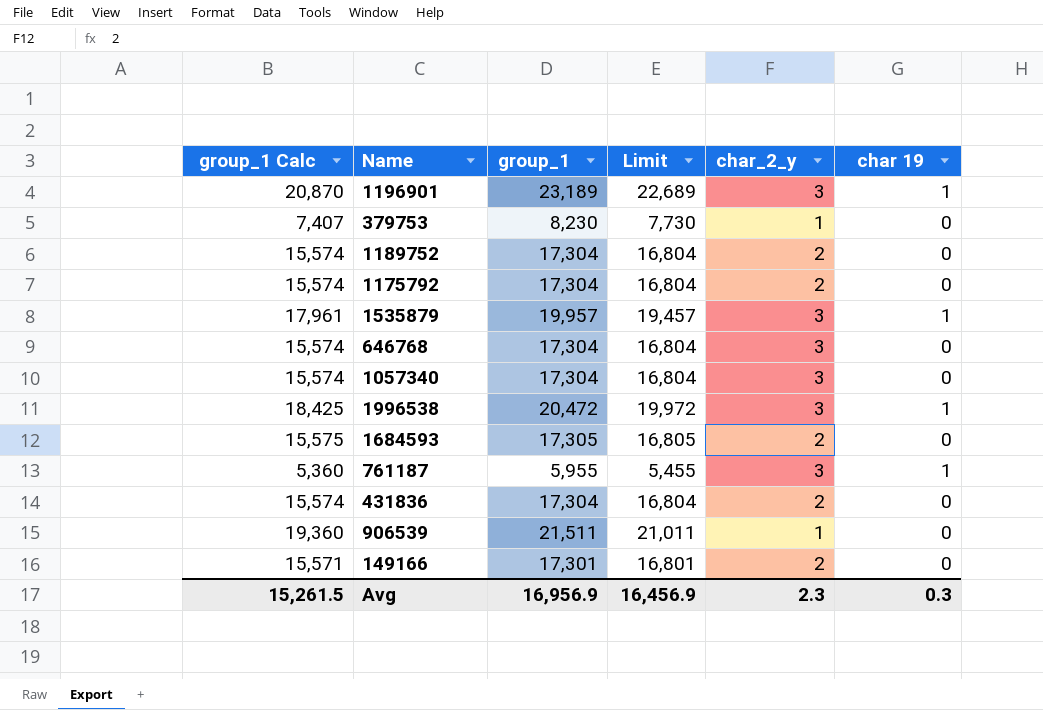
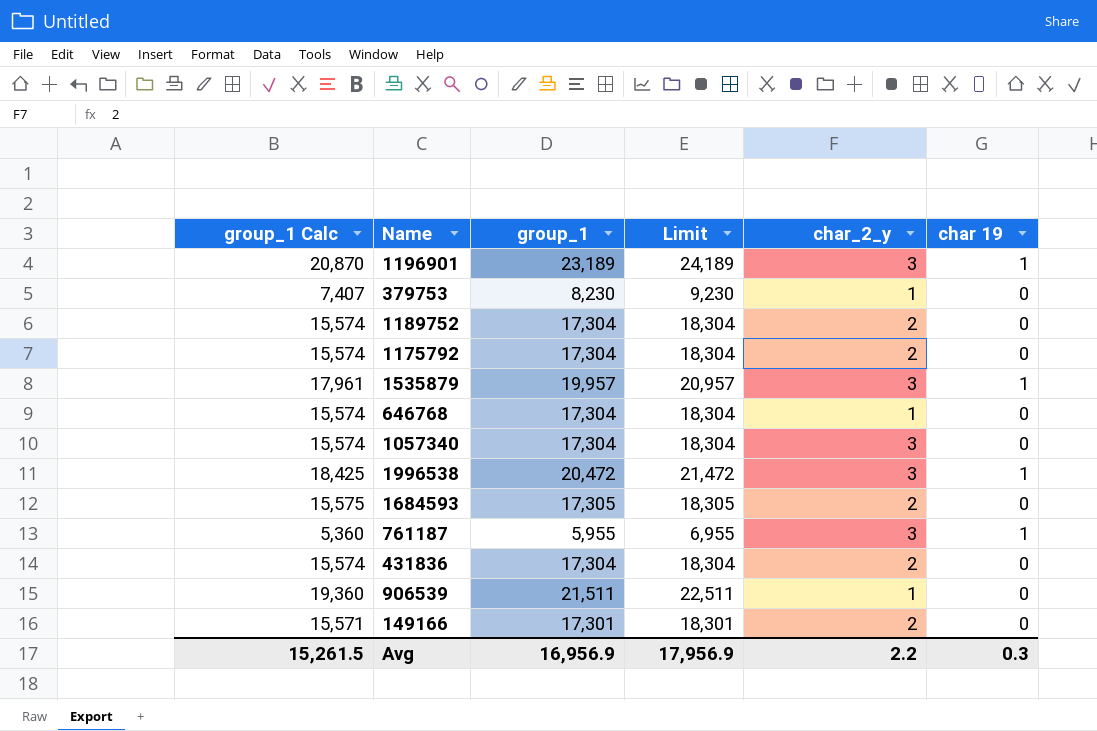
column Limit | formula: [group_1] - 500 -> [group_1] + 1000
646768 | char_2_y: 3 -> 1
Avg | Limit: 16,456.9 -> 17,956.9
Avg | char_2_y: 2.3 -> 2.2

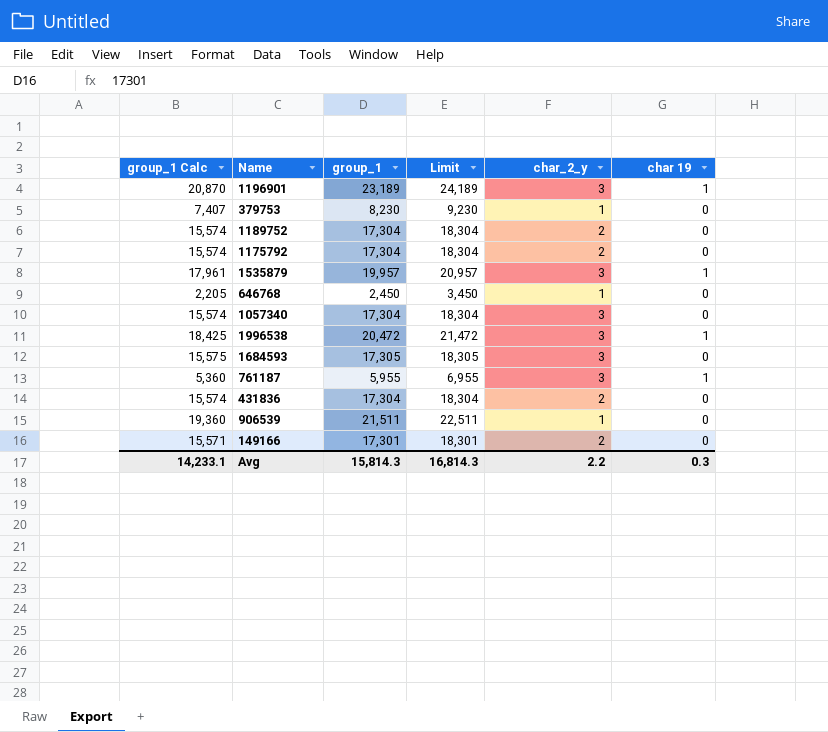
646768 | group_1 Calc: 15,574 -> 2,205
646768 | group_1: 17,304 -> 2,450
646768 | Limit: 18,304 -> 3,450
1684593 | char_2_y: 2 -> 3
Avg | group_1 Calc: 15,261.5 -> 14,233.1
Avg | group_1: 16,956.9 -> 15,814.3
Avg | Limit: 17,956.9 -> 16,814.3

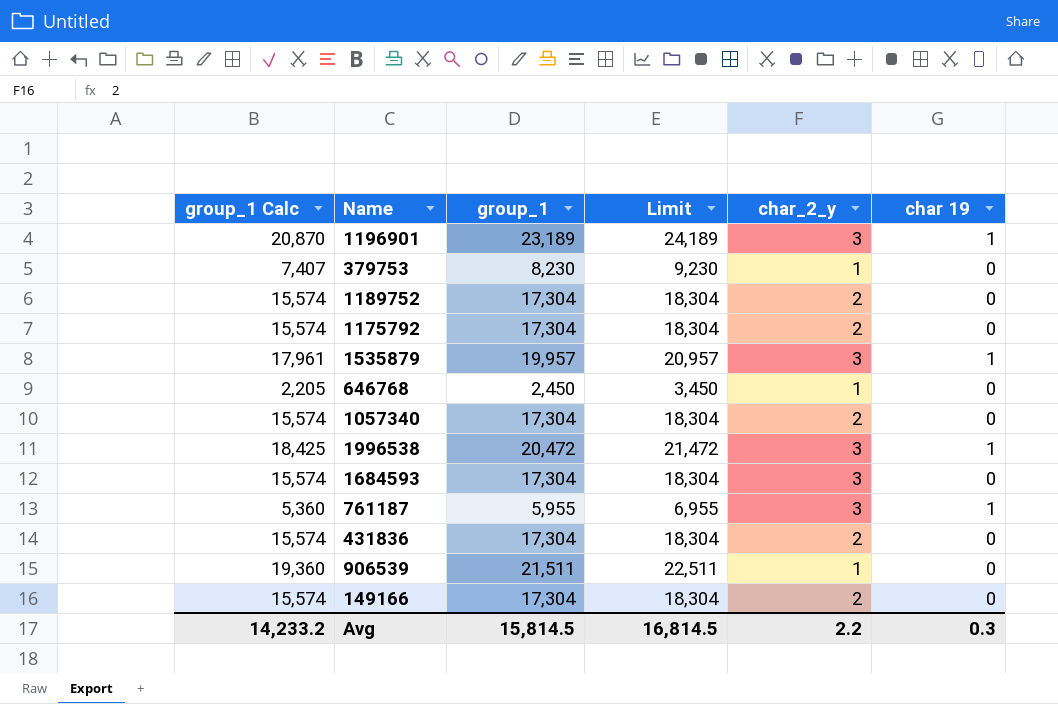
1057340 | char_2_y: 3 -> 2
1684593 | group_1 Calc: 15,575 -> 15,574
1684593 | group_1: 17,305 -> 17,304
1684593 | Limit: 18,305 -> 18,304
149166 | group_1 Calc: 15,571 -> 15,574
149166 | group_1: 17,301 -> 17,304
149166 | Limit: 18,301 -> 18,304
Avg | group_1 Calc: 14,233.1 -> 14,233.2
Avg | group_1: 15,814.3 -> 15,814.5
Avg | Limit: 16,814.3 -> 16,814.5

